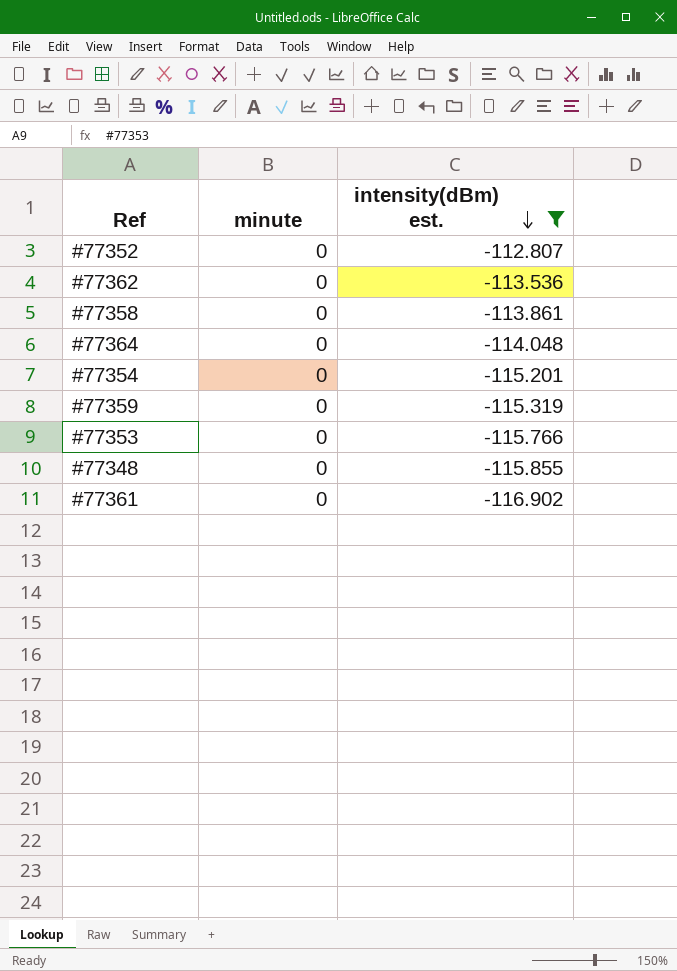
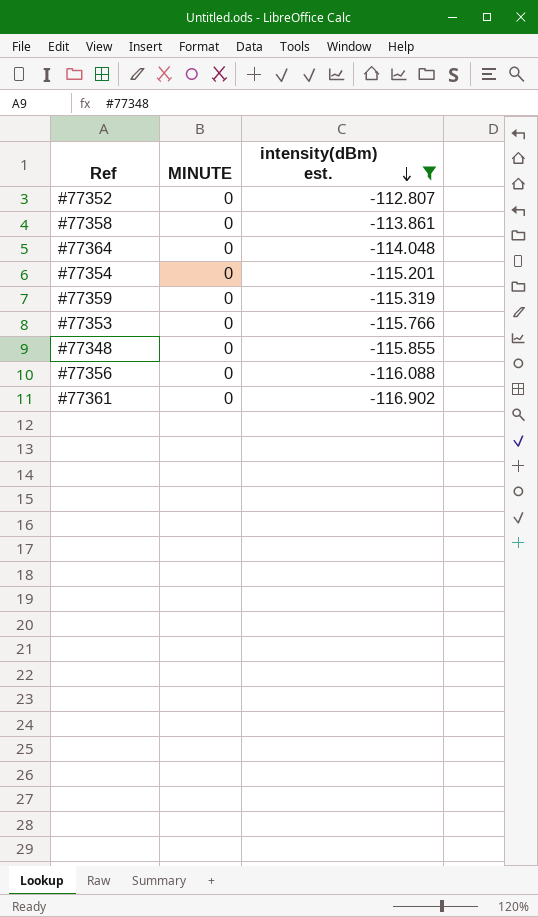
column name: minute -> MINUTE
row #77362: 0 | -113.536 -> none
row #77356: none -> 0 | -116.088

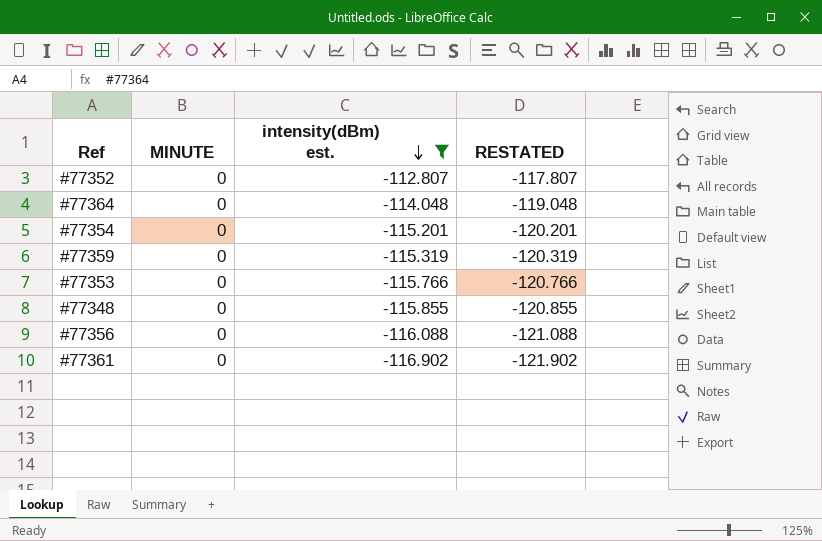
column RESTATED | formula: none -> [intensity(dBm) est.] - 5
row #77358: 0 | -113.861 -> none

